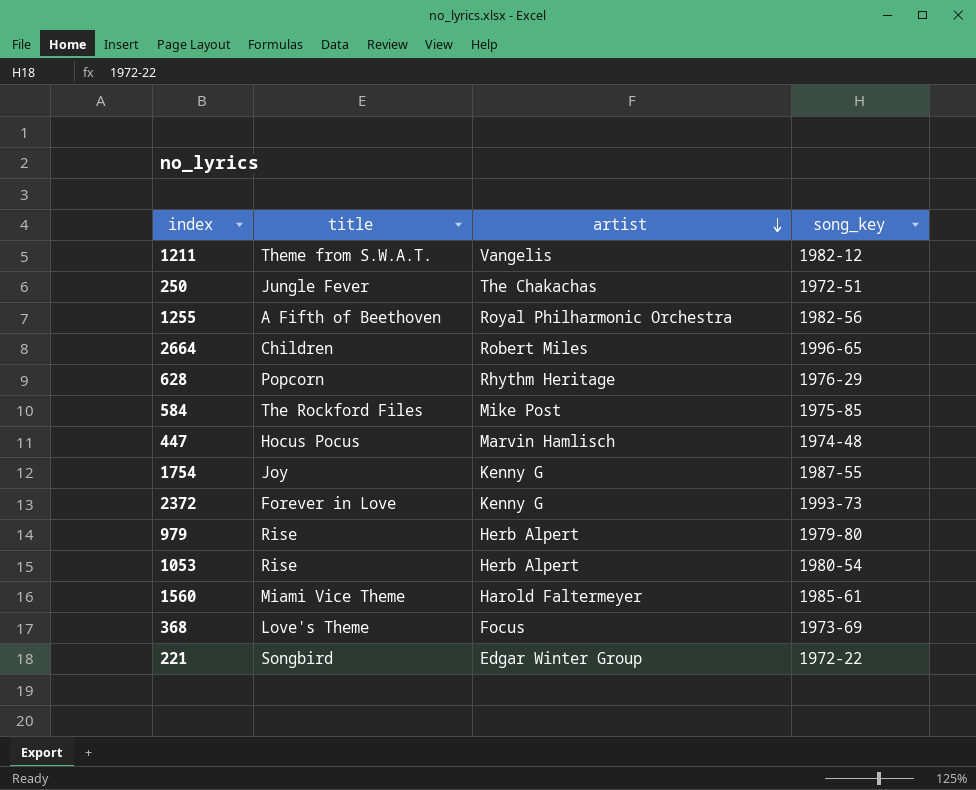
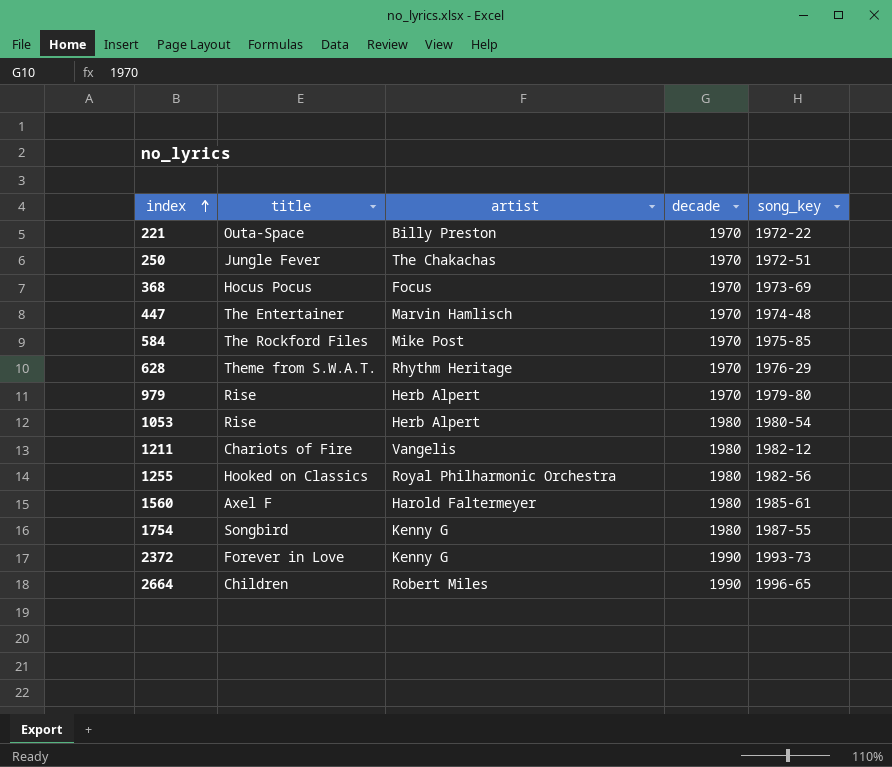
row order: artist descending -> index ascending
column decade | position: none -> 4
221 | title: Songbird -> Outa-Space
221 | artist: Edgar Winter Group -> Billy Preston
368 | title: Love's Theme -> Hocus Pocus
447 | title: Hocus Pocus -> The Entertainer
628 | title: Popcorn -> Theme from S.W.A.T.
1211 | title: Theme from S.W.A.T. -> Chariots of Fire
1255 | title: A Fifth of Beethoven -> Hooked on Classics
1560 | title: Miami Vice Theme -> Axel F
1754 | title: Joy -> Songbird

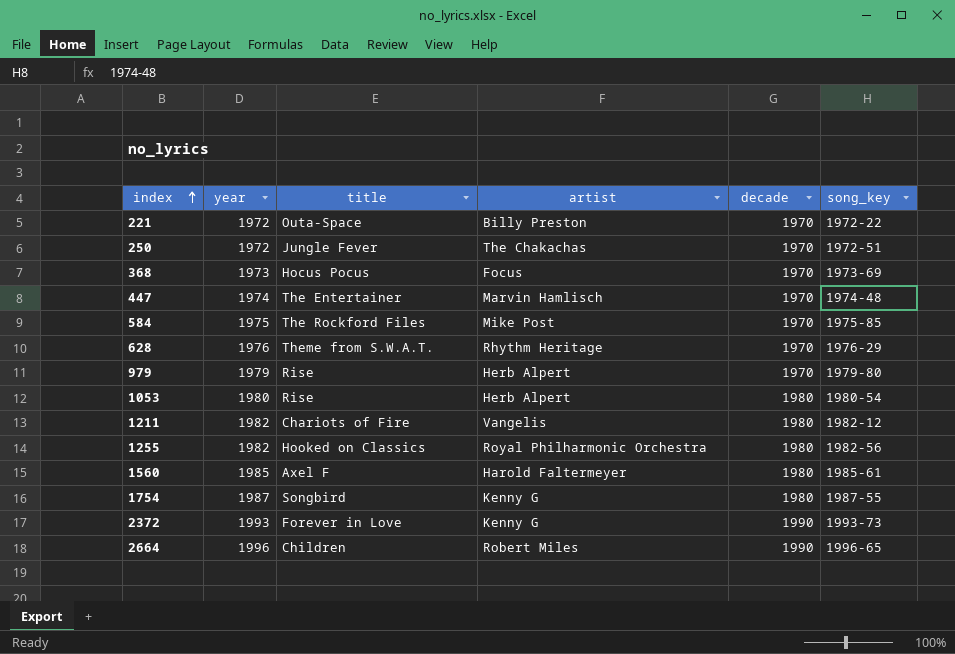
column year | position: none -> 2

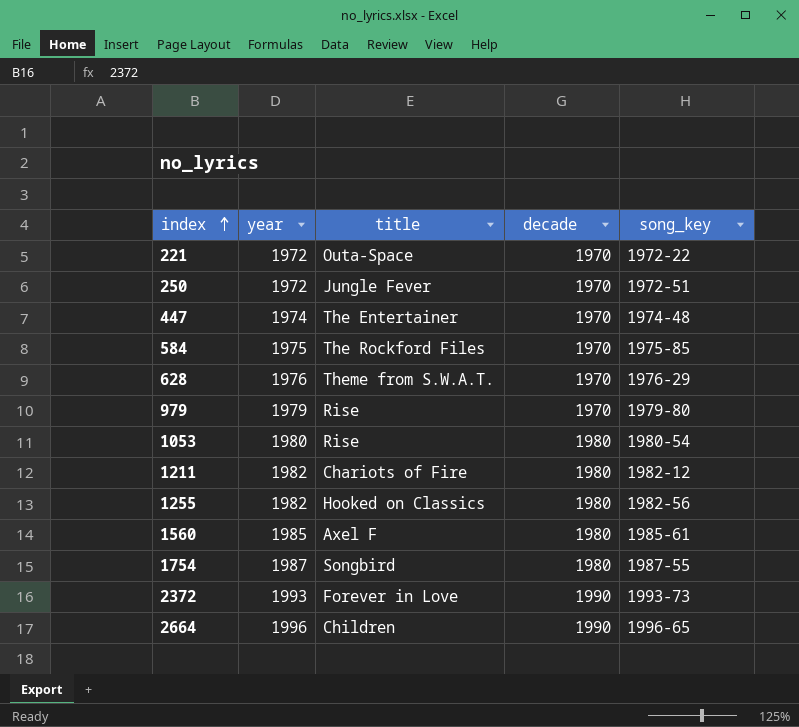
column artist | position: 4 -> none
row 368: 1973 | Hocus Pocus | Focus | 1970 | 1973-69 -> none

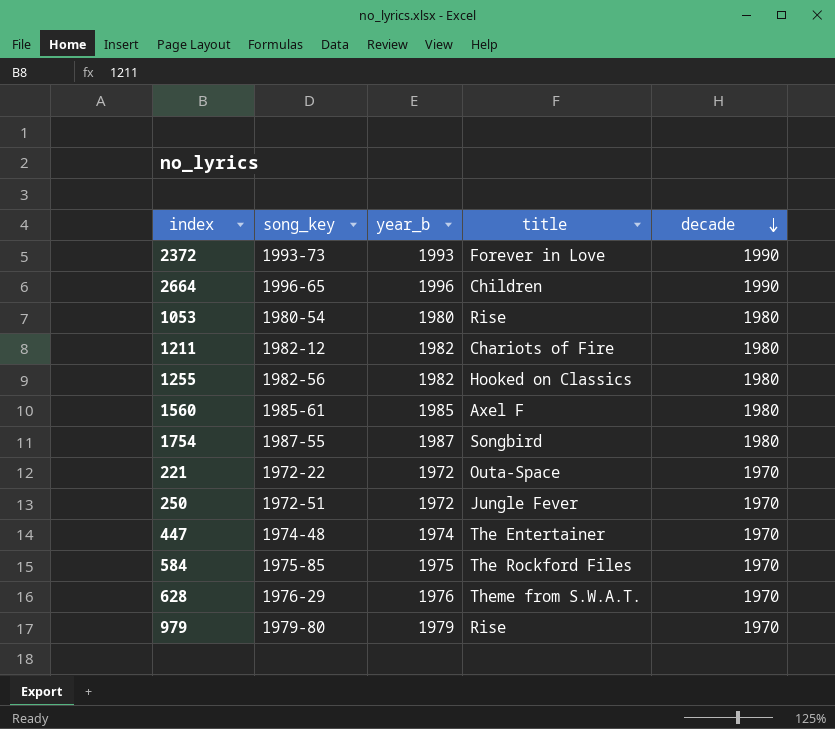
row order: index ascending -> decade descending
column song_key | position: 5 -> 2
column name: year -> year_b

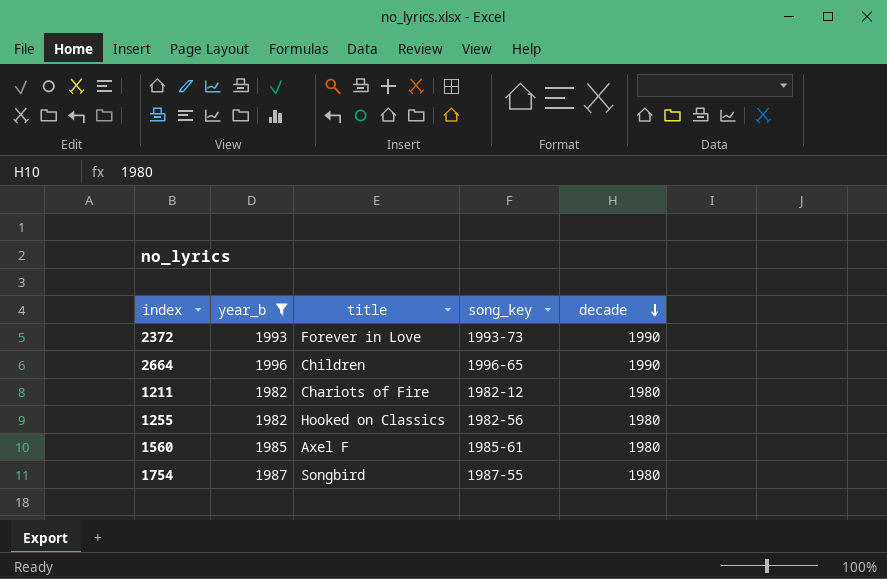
filter: none -> year_b >= 1982
column song_key | position: 2 -> 4

